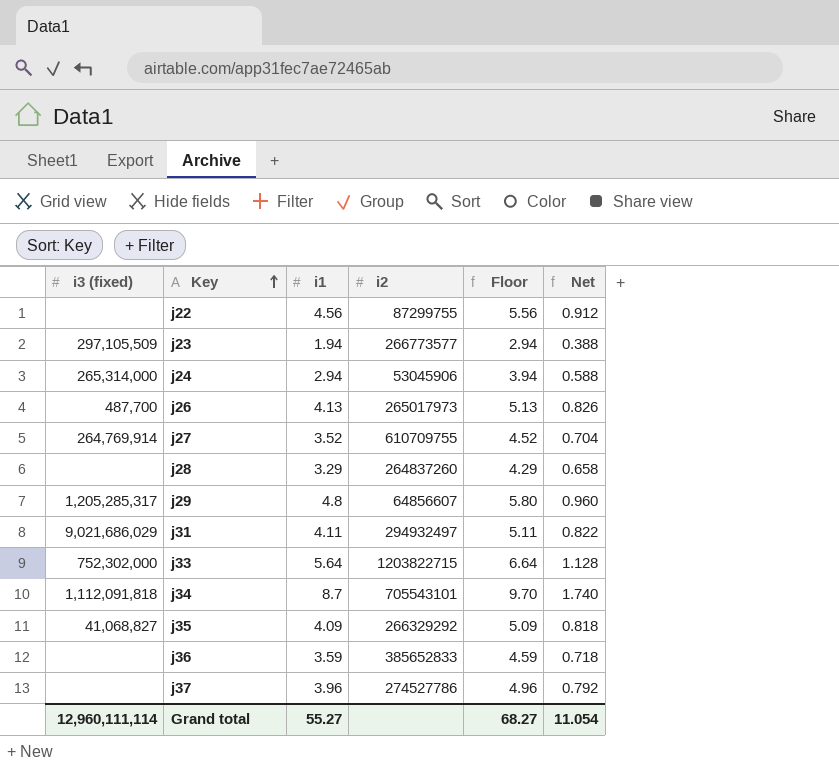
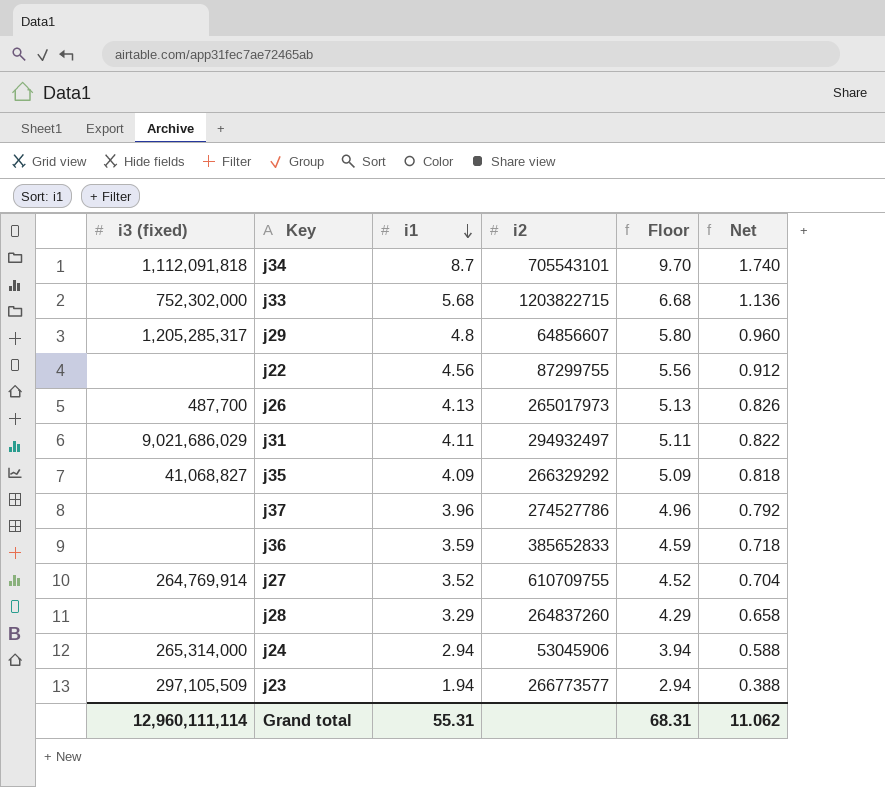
row order: Key ascending -> i1 descending
j33 | i1: 5.64 -> 5.68
j33 | Floor: 6.64 -> 6.68
j33 | Net: 1.128 -> 1.136
Grand total | i1: 55.27 -> 55.31
Grand total | Floor: 68.27 -> 68.31
Grand total | Net: 11.054 -> 11.062

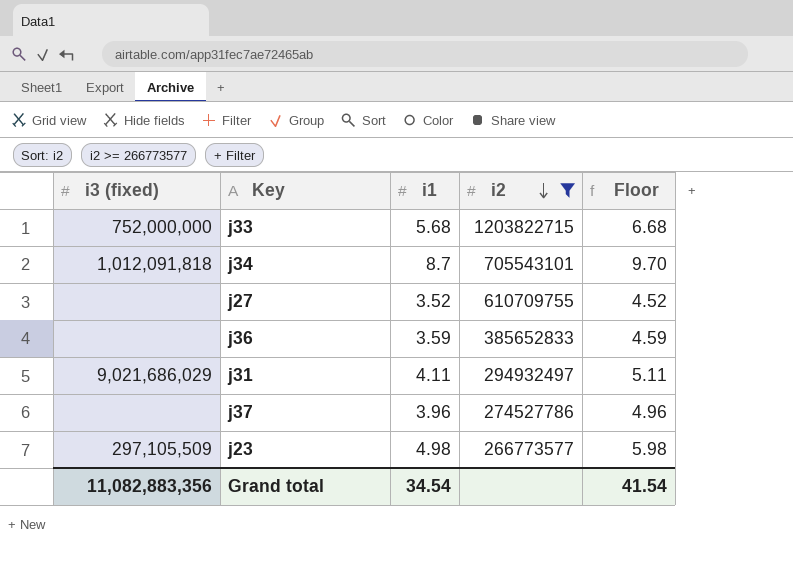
filter: none -> i2 >= 266773577
row order: i1 descending -> i2 descending
column Net | formula: [i1] * 0.2 -> none
j33 | i3 (fixed): 752,302,000 -> 752,000,000
j34 | i3 (fixed): 1,112,091,818 -> 1,012,091,818
j27 | i3 (fixed): 264,769,914 -> none
j23 | i1: 1.94 -> 4.98
j23 | Floor: 2.94 -> 5.98
Grand total | i3 (fixed): 12,960,111,114 -> 11,082,883,356
Grand total | i1: 55.31 -> 34.54
Grand total | Floor: 68.31 -> 41.54

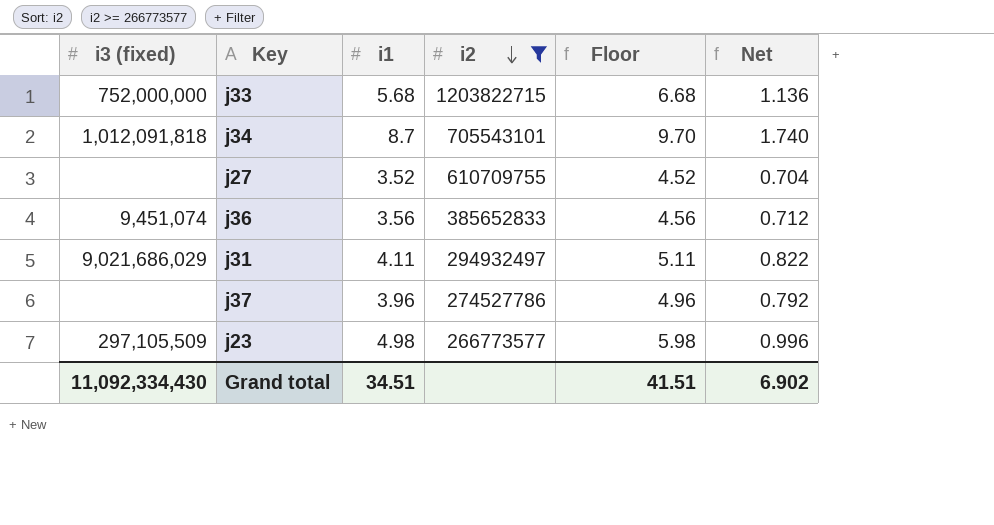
column Net | formula: none -> [i1] * 0.2
j36 | i3 (fixed): none -> 9,451,074
j36 | i1: 3.59 -> 3.56
j36 | Floor: 4.59 -> 4.56
Grand total | i3 (fixed): 11,082,883,356 -> 11,092,334,430
Grand total | i1: 34.54 -> 34.51
Grand total | Floor: 41.54 -> 41.51

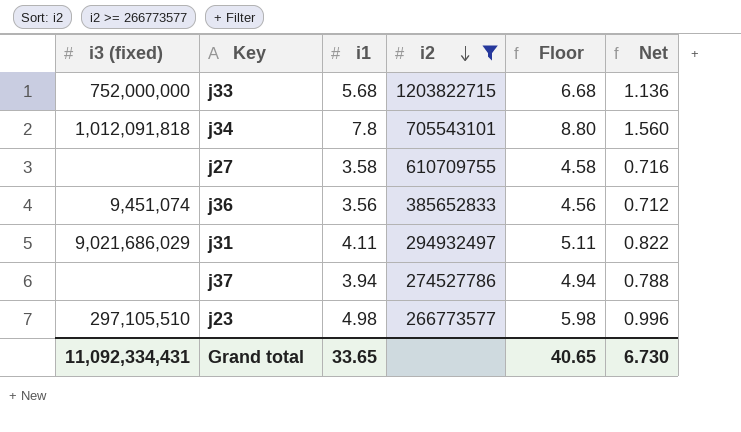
j34 | i1: 8.7 -> 7.8
j34 | Floor: 9.70 -> 8.80
j34 | Net: 1.740 -> 1.560
j27 | i1: 3.52 -> 3.58
j27 | Floor: 4.52 -> 4.58
j27 | Net: 0.704 -> 0.716
j37 | i1: 3.96 -> 3.94
j37 | Floor: 4.96 -> 4.94
j37 | Net: 0.792 -> 0.788
j23 | i3 (fixed): 297,105,509 -> 297,105,510
Grand total | i3 (fixed): 11,092,334,430 -> 11,092,334,431
Grand total | i1: 34.51 -> 33.65
Grand total | Floor: 41.51 -> 40.65
Grand total | Net: 6.902 -> 6.730

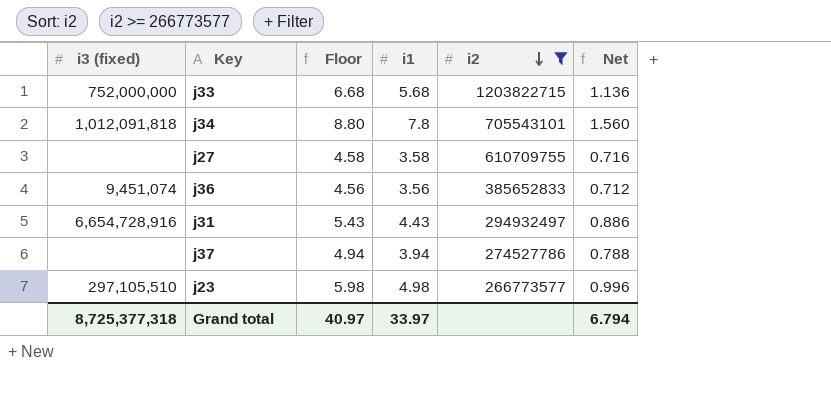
column Floor | position: 5 -> 3
j31 | i3 (fixed): 9,021,686,029 -> 6,654,728,916
j31 | Floor: 5.11 -> 5.43
j31 | i1: 4.11 -> 4.43
j31 | Net: 0.822 -> 0.886
Grand total | i3 (fixed): 11,092,334,431 -> 8,725,377,318
Grand total | Floor: 40.65 -> 40.97
Grand total | i1: 33.65 -> 33.97
Grand total | Net: 6.730 -> 6.794

